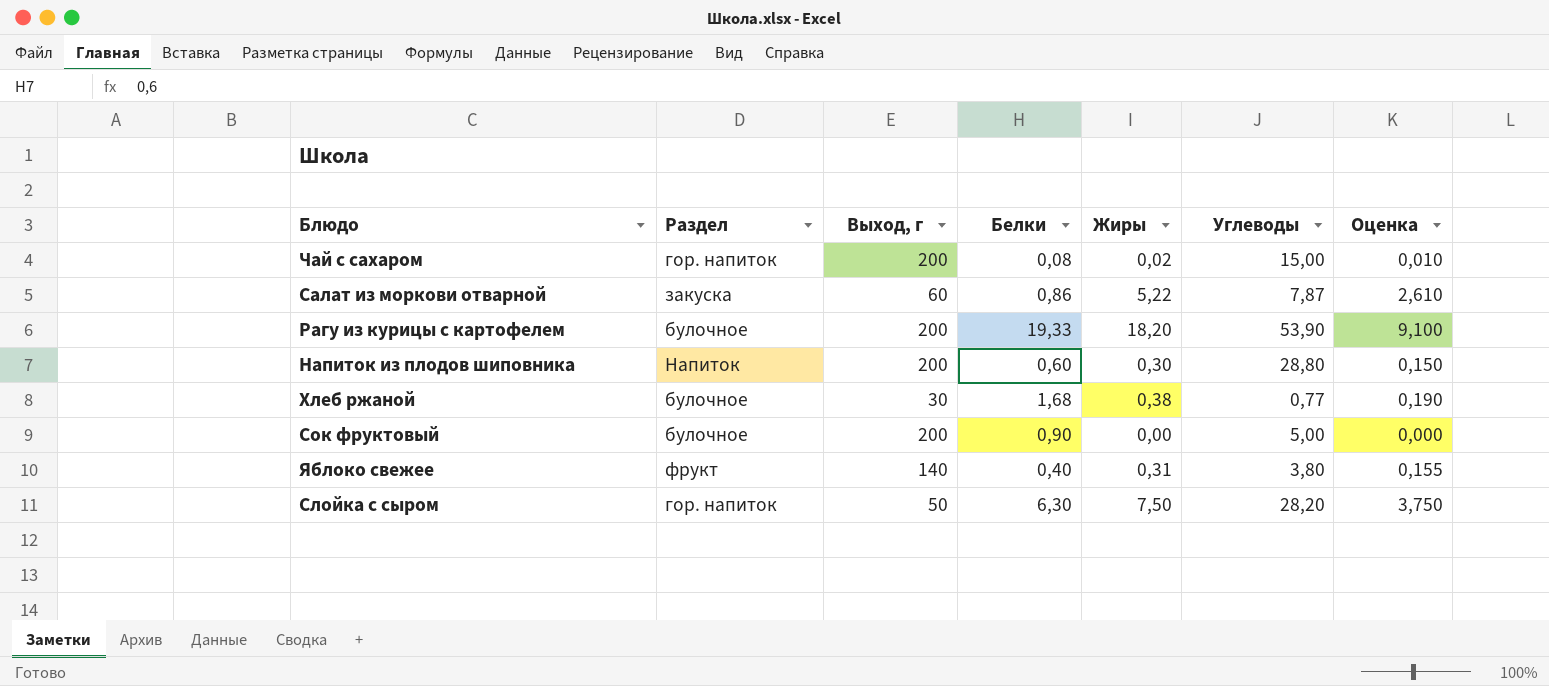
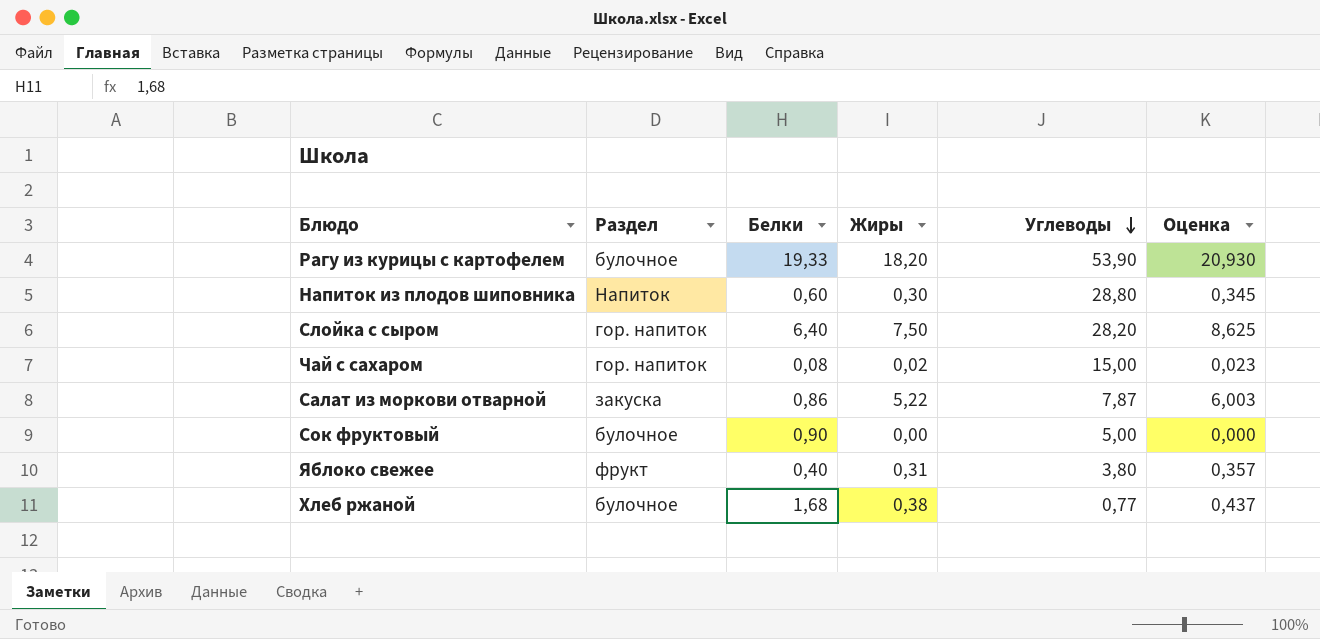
row order: none -> Углеводы descending
column Выход, г | position: 3 -> none
column Оценка | formula: [Жиры] * 0,5 -> [Жиры] * 1,15
Слойка с сыром | Белки: 6,30 -> 6,40

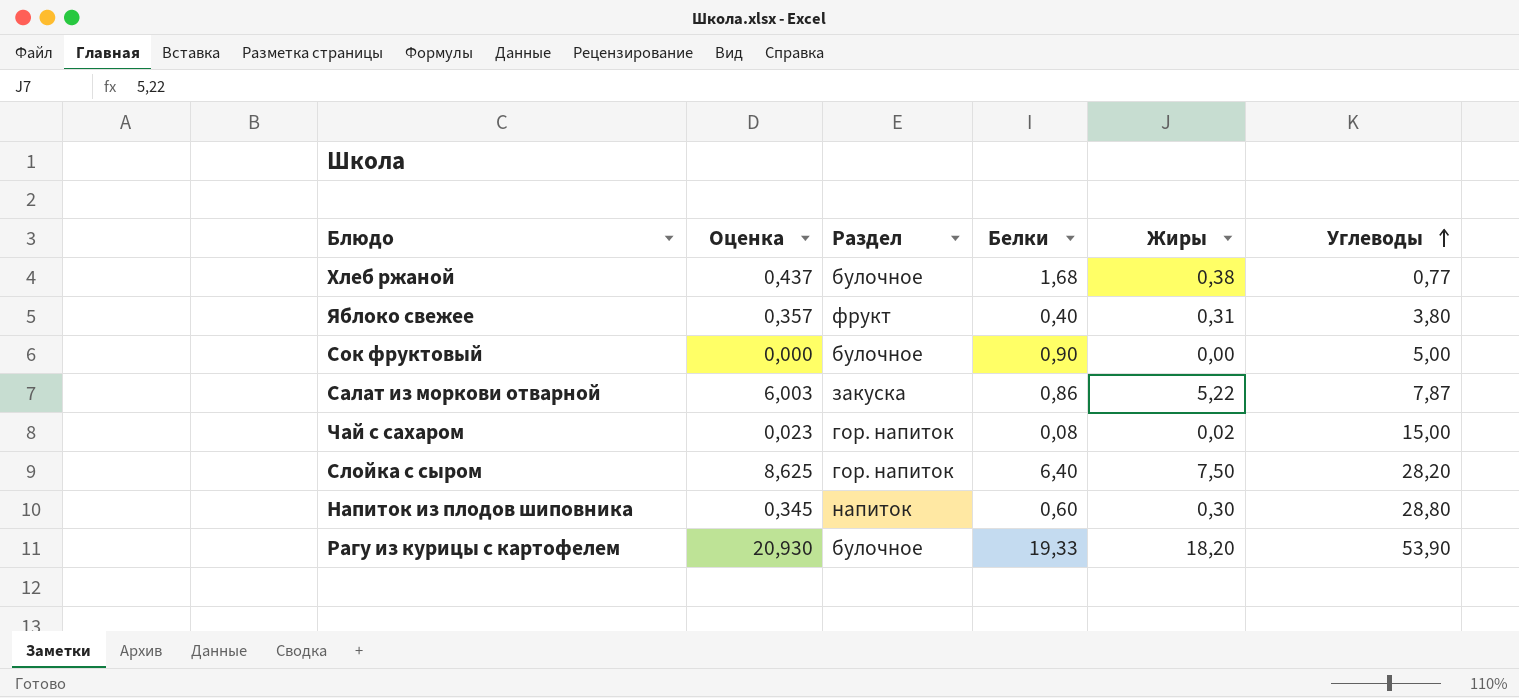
row order: Углеводы descending -> Углеводы ascending
column Оценка | position: 6 -> 2
Напиток из плодов шиповника | Раздел: Напиток -> напиток

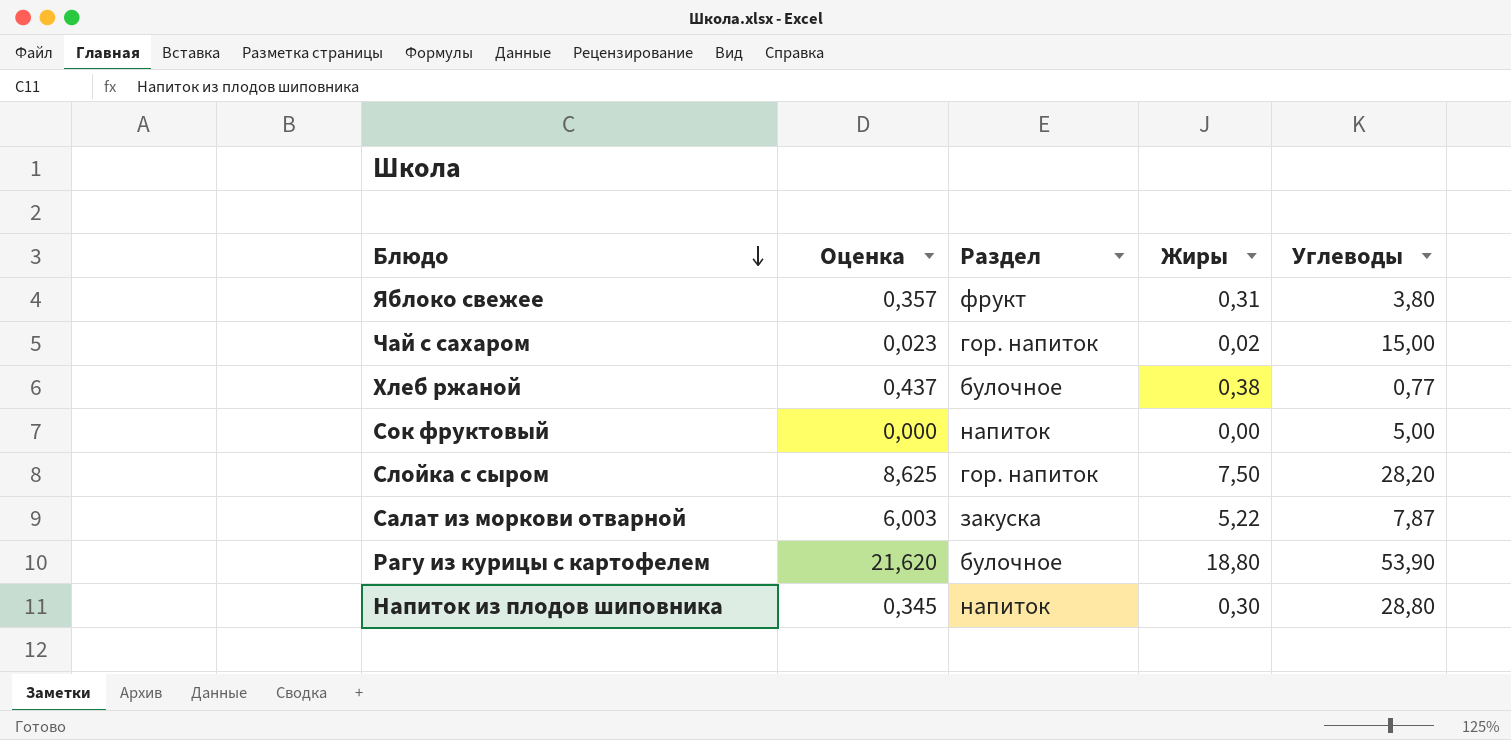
row order: Углеводы ascending -> Блюдо descending
column Белки | position: 4 -> none
Сок фруктовый | Раздел: булочное -> напиток
Рагу из курицы с картофелем | Оценка: 20,930 -> 21,620
Рагу из курицы с картофелем | Жиры: 18,20 -> 18,80

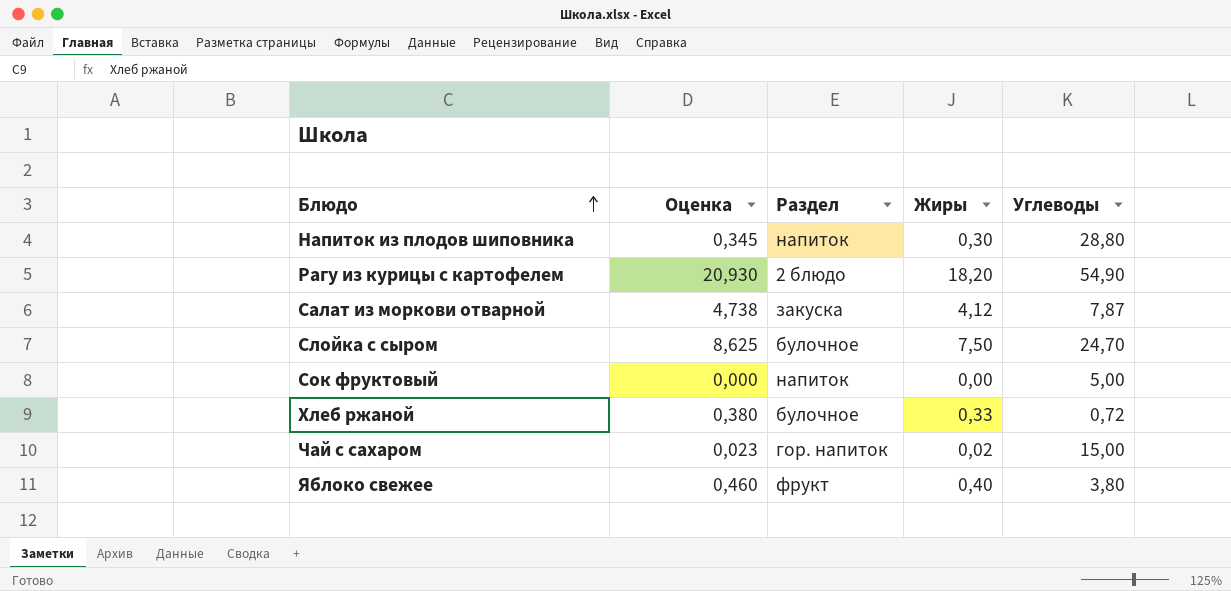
row order: Блюдо descending -> Блюдо ascending
Рагу из курицы с картофелем | Оценка: 21,620 -> 20,930
Рагу из курицы с картофелем | Раздел: булочное -> 2 блюдо
Рагу из курицы с картофелем | Жиры: 18,80 -> 18,20
Рагу из курицы с картофелем | Углеводы: 53,90 -> 54,90
Салат из моркови отварной | Оценка: 6,003 -> 4,738
Салат из моркови отварной | Жиры: 5,22 -> 4,12
Слойка с сыром | Раздел: гор. напиток -> булочное
Слойка с сыром | Углеводы: 28,20 -> 24,70
Хлеб ржаной | Оценка: 0,437 -> 0,380
Хлеб ржаной | Жиры: 0,38 -> 0,33
Хлеб ржаной | Углеводы: 0,77 -> 0,72
Яблоко свежее | Оценка: 0,357 -> 0,460
Яблоко свежее | Жиры: 0,31 -> 0,40

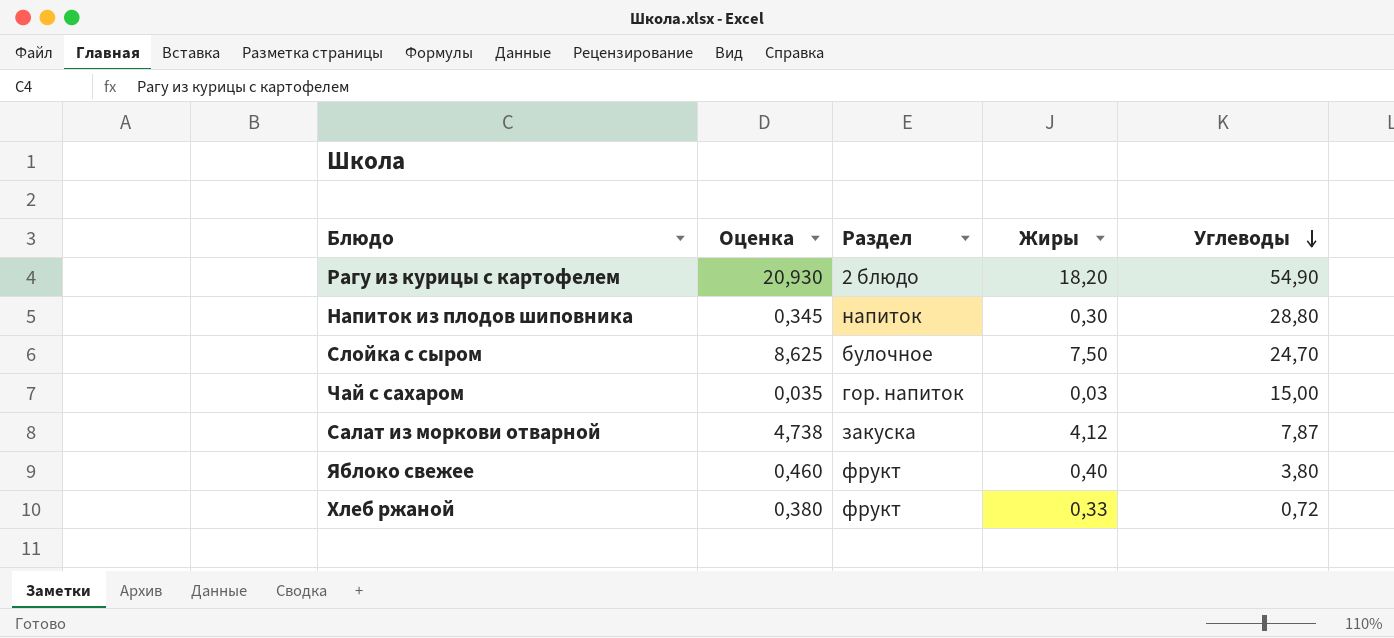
row order: Блюдо ascending -> Углеводы descending
row Сок фруктовый: 0,000 | напиток | 0,00 | 5,00 -> none
Чай с сахаром | Оценка: 0,023 -> 0,035
Чай с сахаром | Жиры: 0,02 -> 0,03
Хлеб ржаной | Раздел: булочное -> фрукт

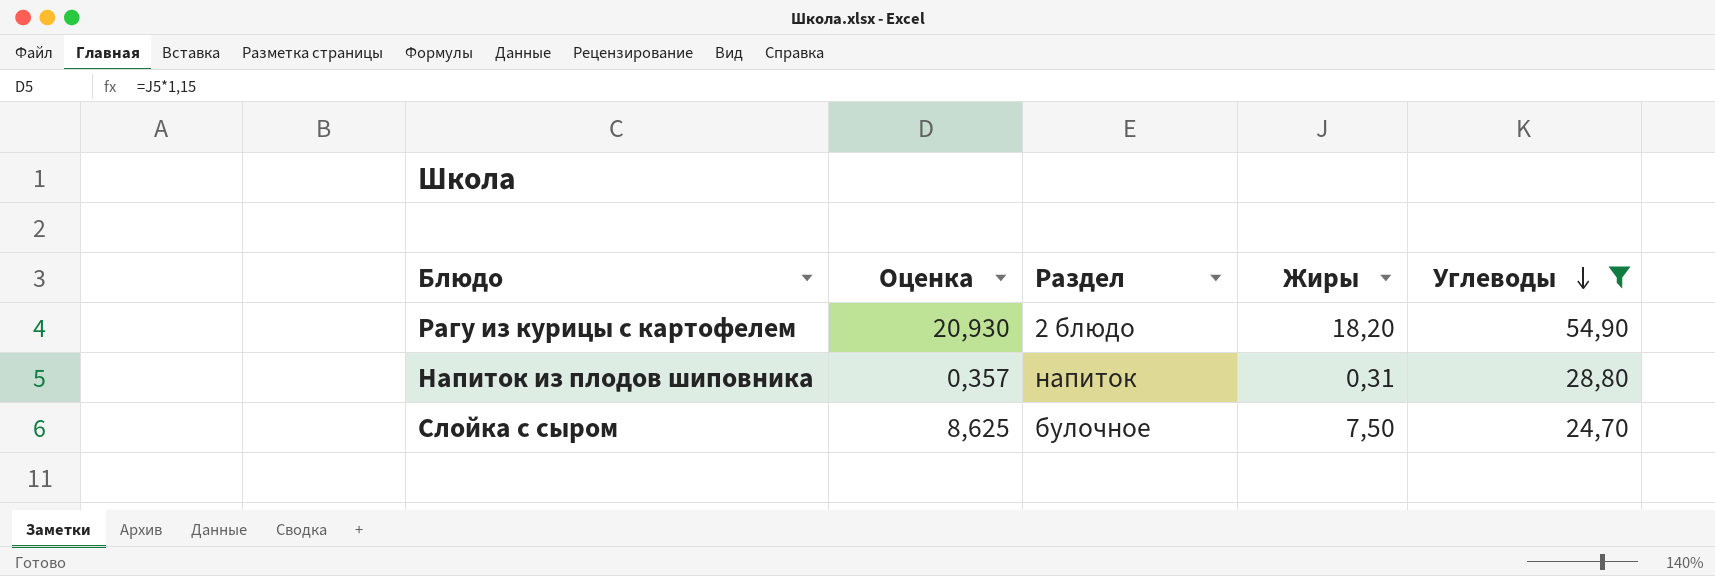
filter: none -> Углеводы >= 24,70
Напиток из плодов шиповника | Оценка: 0,345 -> 0,357
Напиток из плодов шиповника | Жиры: 0,30 -> 0,31

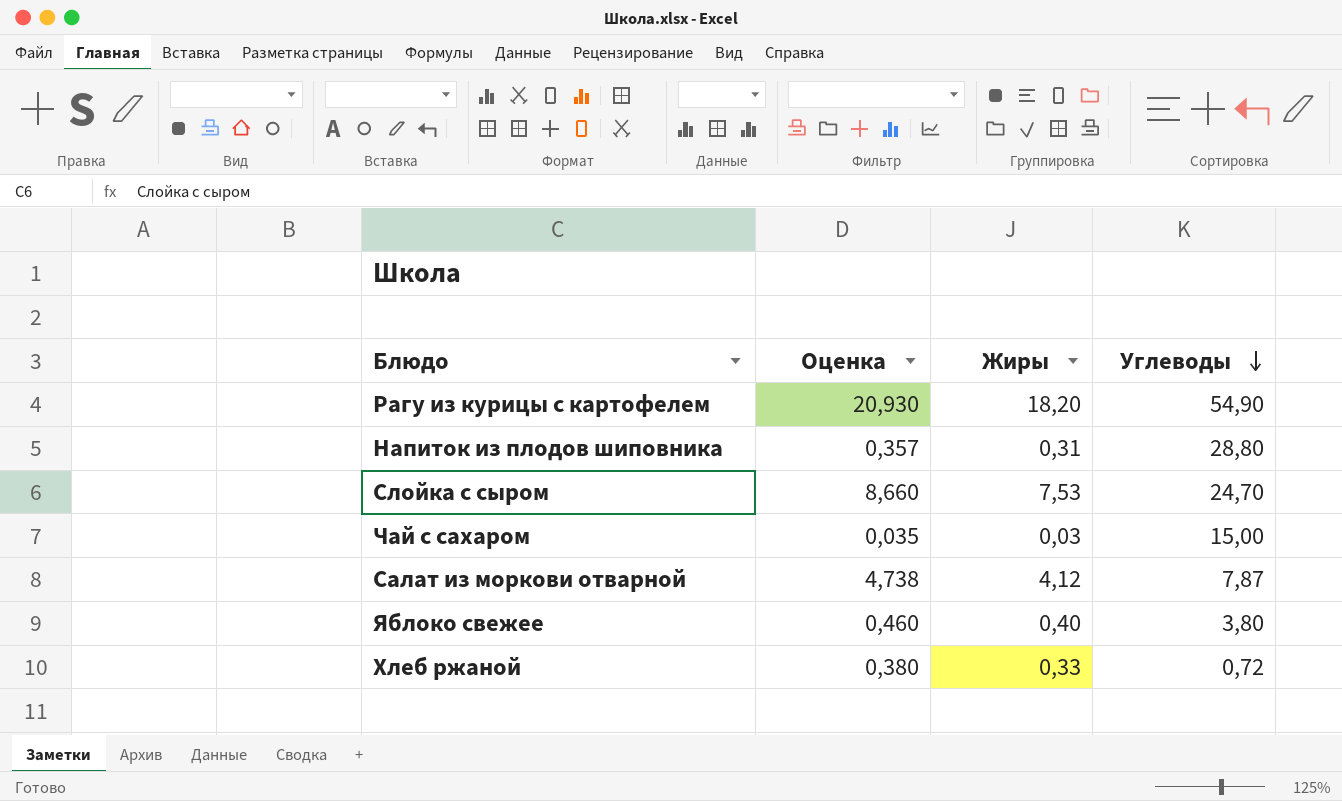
filter: Углеводы >= 24,70 -> none
column Раздел | position: 3 -> none
Слойка с сыром | Оценка: 8,625 -> 8,660
Слойка с сыром | Жиры: 7,50 -> 7,53

